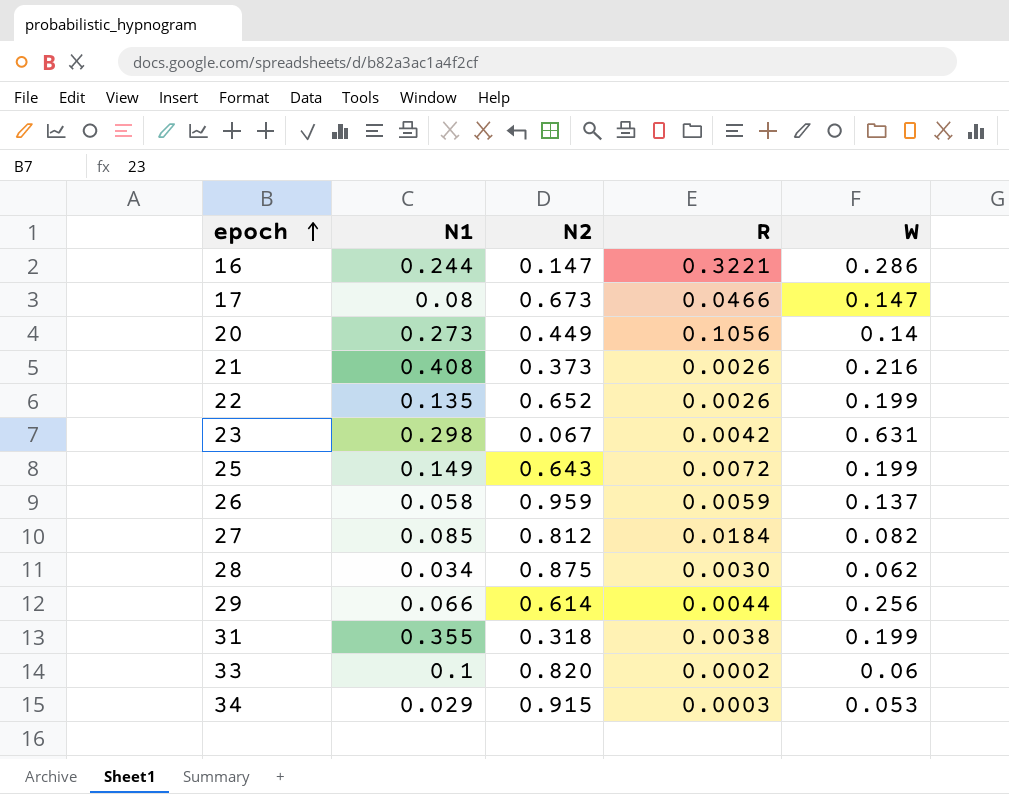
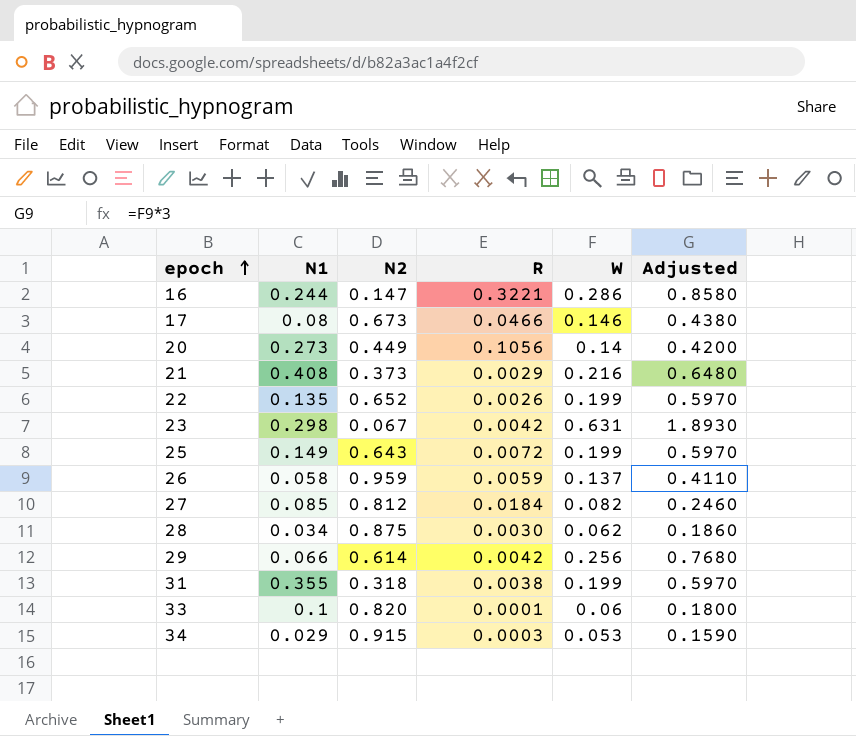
column Adjusted | formula: none -> [W] * 3
17 | W: 0.147 -> 0.146
21 | R: 0.0026 -> 0.0029
29 | R: 0.0044 -> 0.0042
33 | R: 0.0002 -> 0.0001

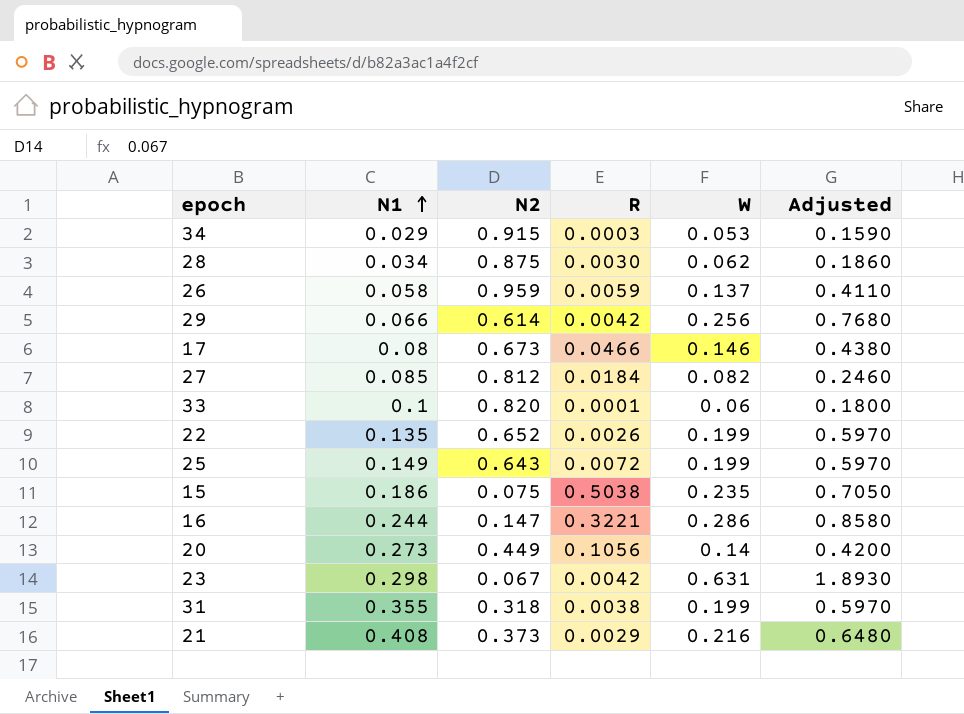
row order: epoch ascending -> N1 ascending
row 15: none -> 0.186 | 0.075 | 0.5038 | 0.235 | 0.7050

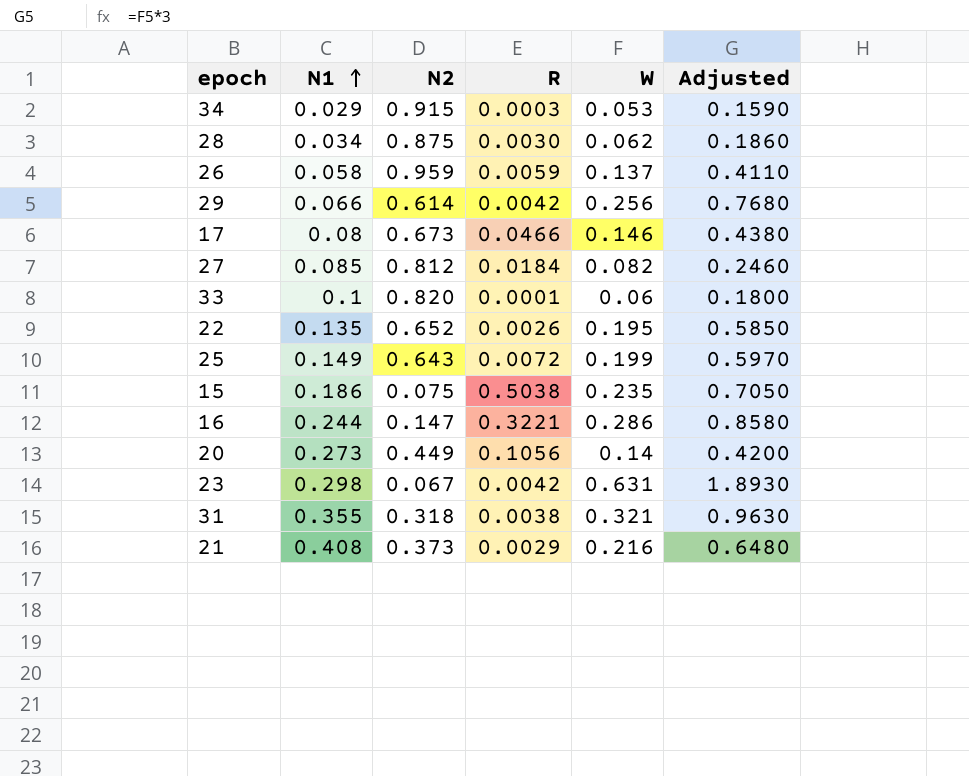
22 | W: 0.199 -> 0.195
22 | Adjusted: 0.5970 -> 0.5850
31 | W: 0.199 -> 0.321
31 | Adjusted: 0.5970 -> 0.9630

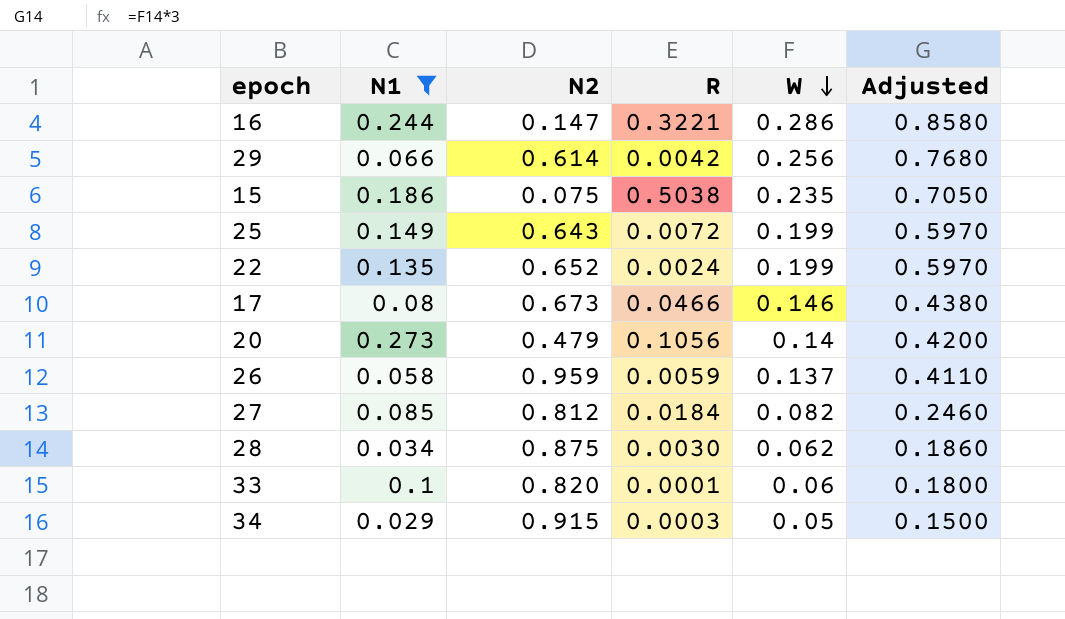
filter: none -> N1 <= 0.273
row order: N1 ascending -> W descending
22 | R: 0.0026 -> 0.0024
22 | W: 0.195 -> 0.199
22 | Adjusted: 0.5850 -> 0.5970
20 | N2: 0.449 -> 0.479
34 | W: 0.053 -> 0.05
34 | Adjusted: 0.1590 -> 0.1500

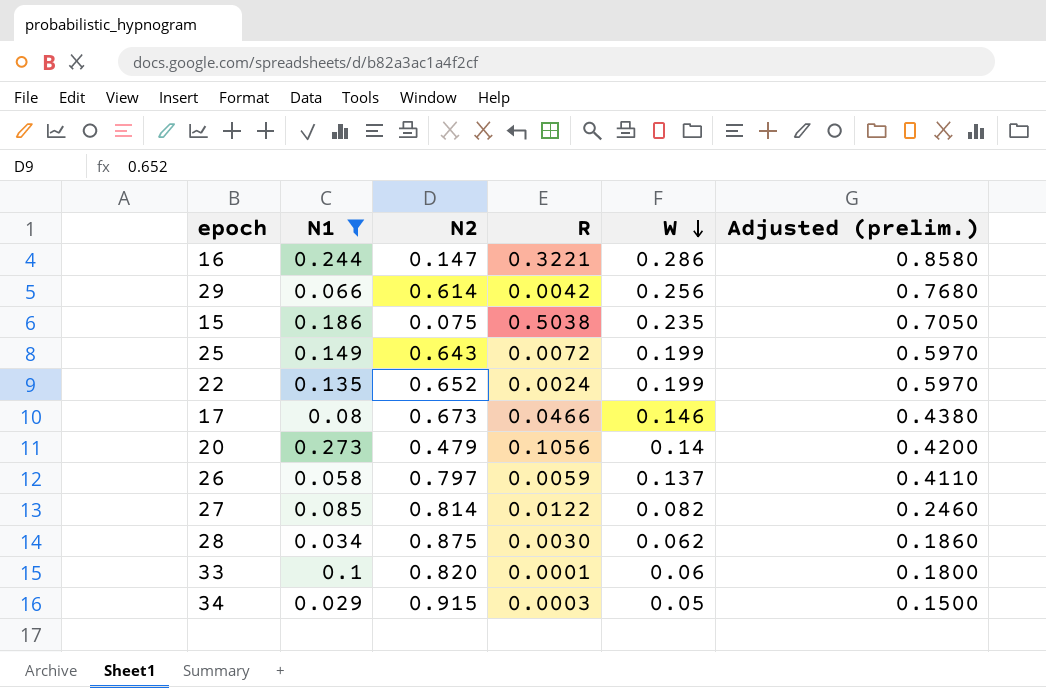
column name: Adjusted -> Adjusted (prelim.)
26 | N2: 0.959 -> 0.797
27 | N2: 0.812 -> 0.814
27 | R: 0.0184 -> 0.0122

